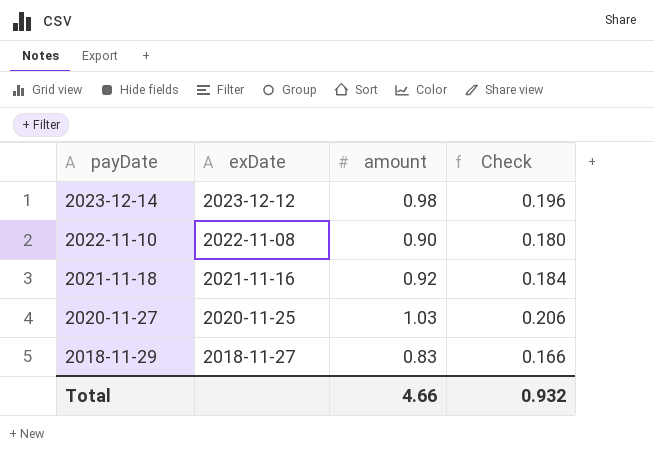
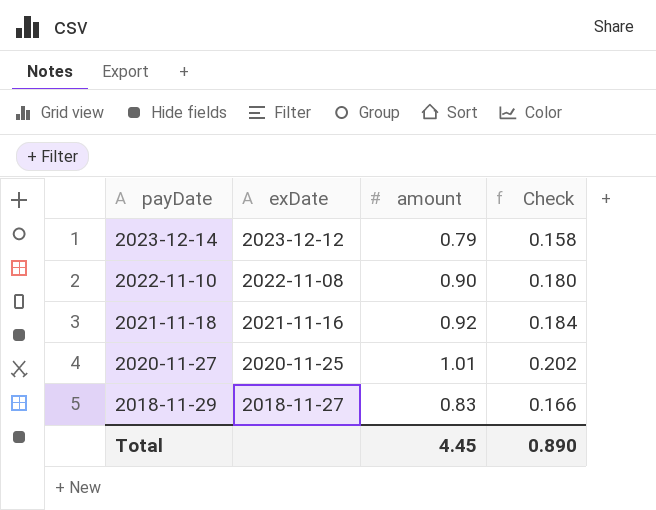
2023-12-14 | amount: 0.98 -> 0.79
2023-12-14 | Check: 0.196 -> 0.158
2020-11-27 | amount: 1.03 -> 1.01
2020-11-27 | Check: 0.206 -> 0.202
Total | amount: 4.66 -> 4.45
Total | Check: 0.932 -> 0.890

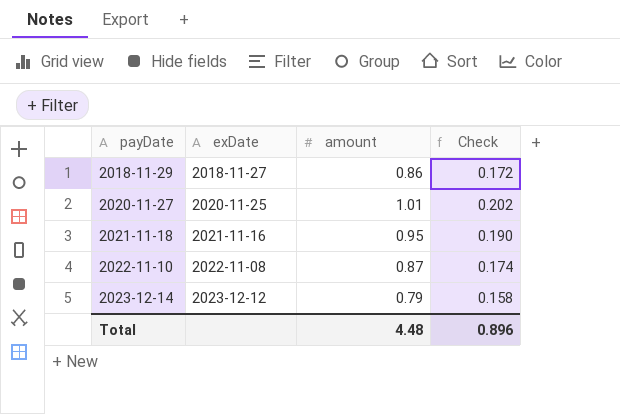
row order: payDate descending -> payDate ascending
2018-11-29 | amount: 0.83 -> 0.86
2018-11-29 | Check: 0.166 -> 0.172
2021-11-18 | amount: 0.92 -> 0.95
2021-11-18 | Check: 0.184 -> 0.190
2022-11-10 | amount: 0.90 -> 0.87
2022-11-10 | Check: 0.180 -> 0.174
Total | amount: 4.45 -> 4.48
Total | Check: 0.890 -> 0.896

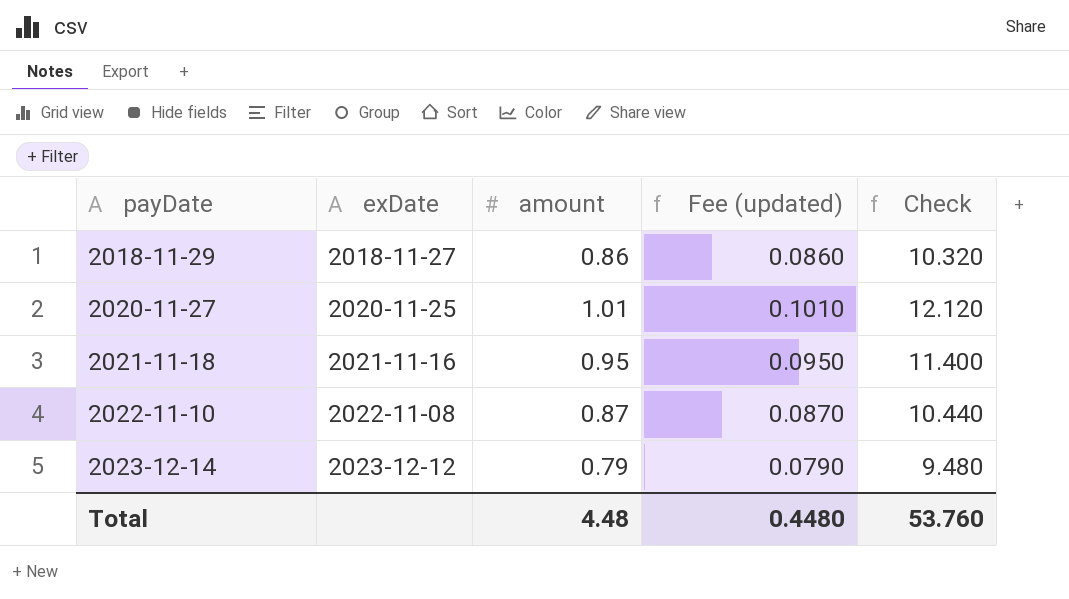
column Fee (updated) | formula: none -> [amount] * 0.1
column Check | formula: [amount] * 0.2 -> [amount] * 12
Total | Check: 0.896 -> 53.760

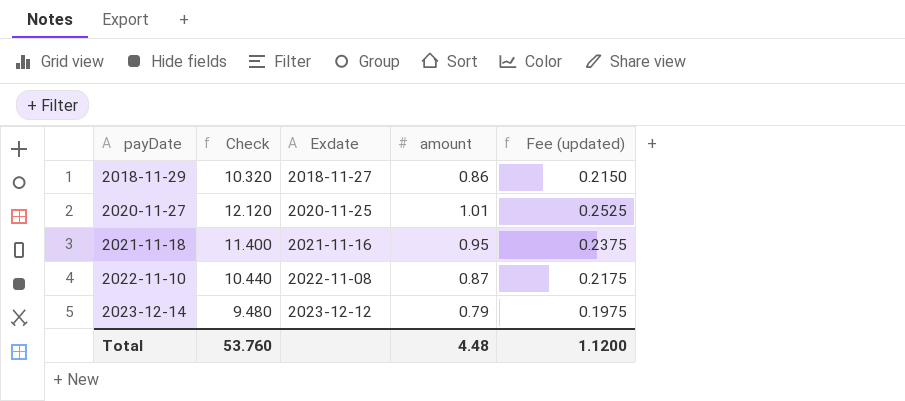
column Check | position: 5 -> 2
column name: exDate -> Exdate
column Fee (updated) | formula: [amount] * 0.1 -> [amount] * 0.25
Total | Fee (updated): 0.4480 -> 1.1200

